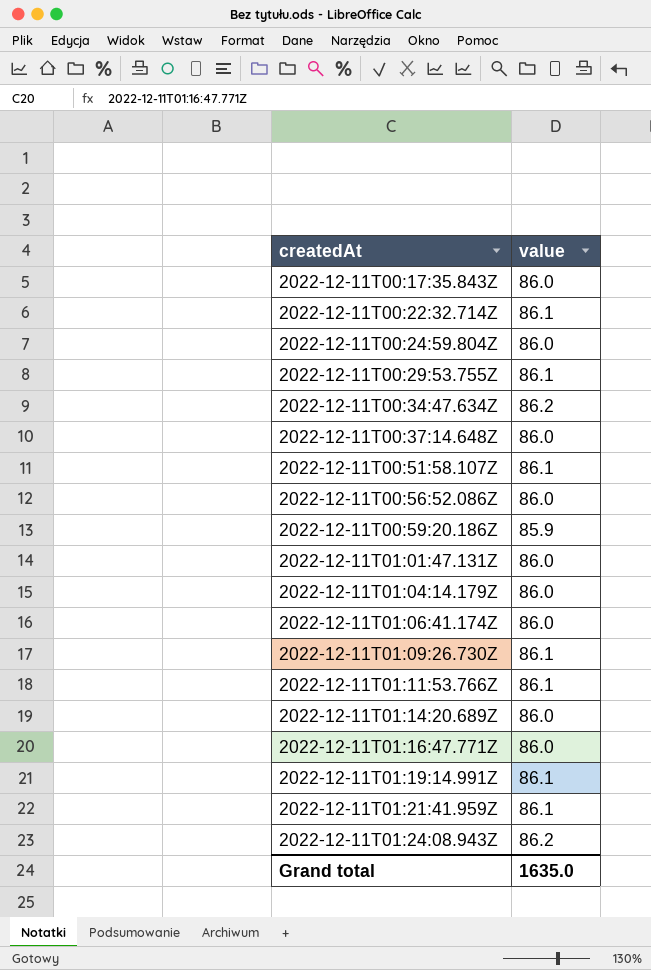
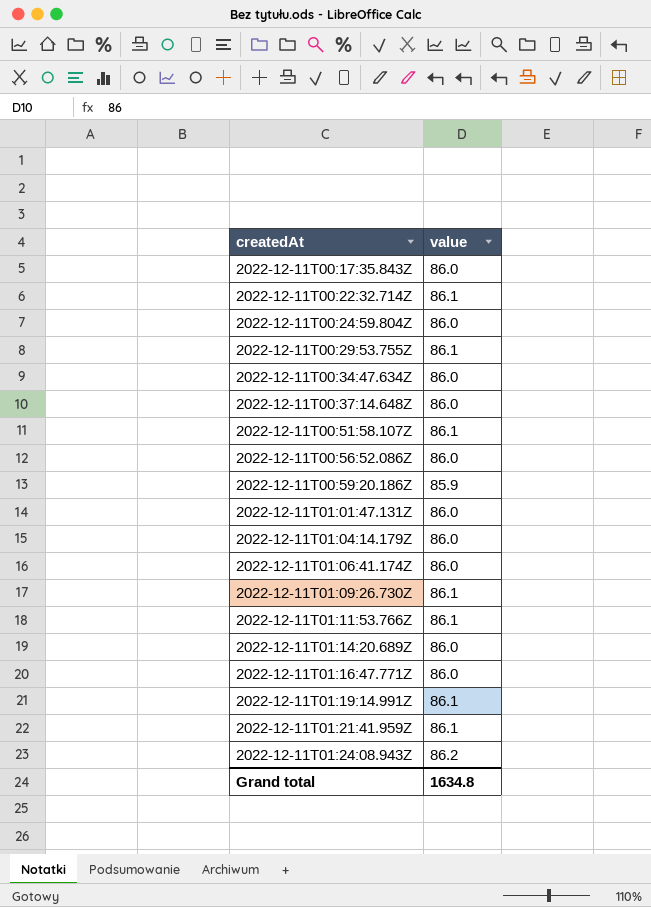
2022-12-11T00:34:47.634Z | value: 86.2 -> 86.0
Grand total | value: 1635.0 -> 1634.8

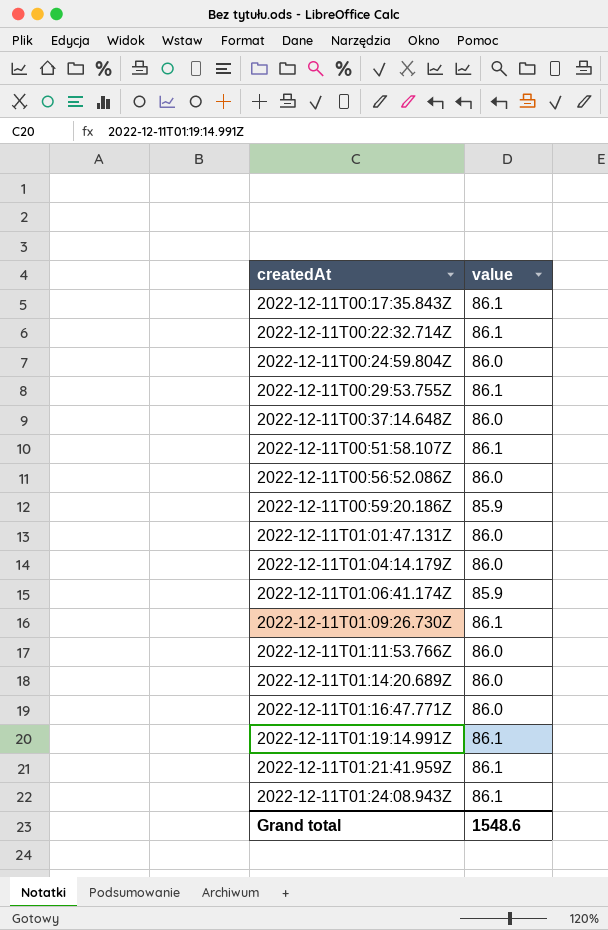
row 2022-12-11T00:34:47.634Z: 86.0 -> none
2022-12-11T00:17:35.843Z | value: 86.0 -> 86.1
2022-12-11T01:06:41.174Z | value: 86.0 -> 85.9
2022-12-11T01:11:53.766Z | value: 86.1 -> 86.0
2022-12-11T01:24:08.943Z | value: 86.2 -> 86.1
Grand total | value: 1634.8 -> 1548.6

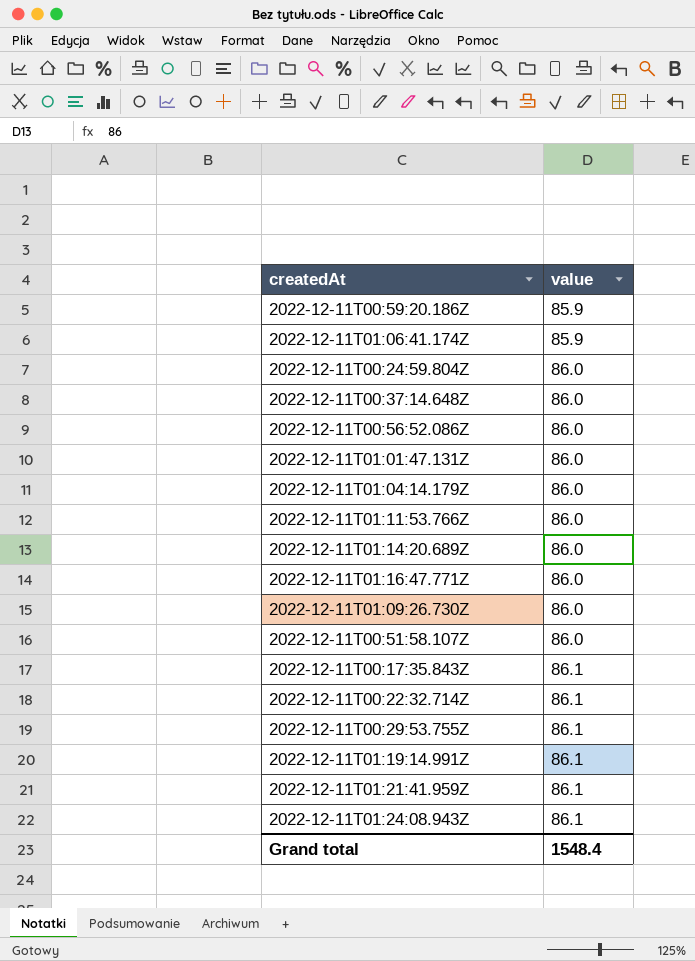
row order: createdAt ascending -> value ascending
2022-12-11T01:09:26.730Z | value: 86.1 -> 86.0
2022-12-11T00:51:58.107Z | value: 86.1 -> 86.0
Grand total | value: 1548.6 -> 1548.4

